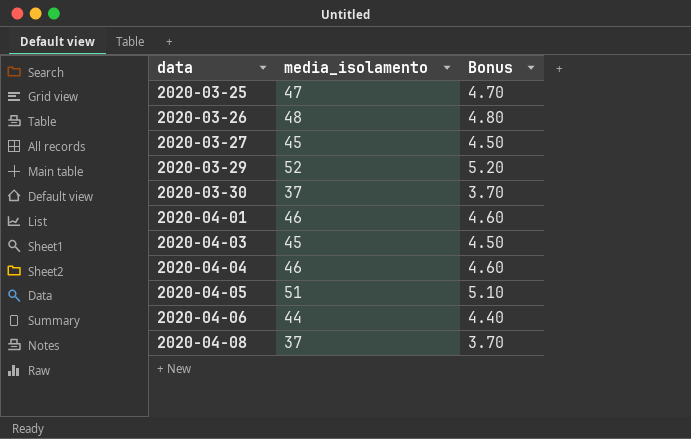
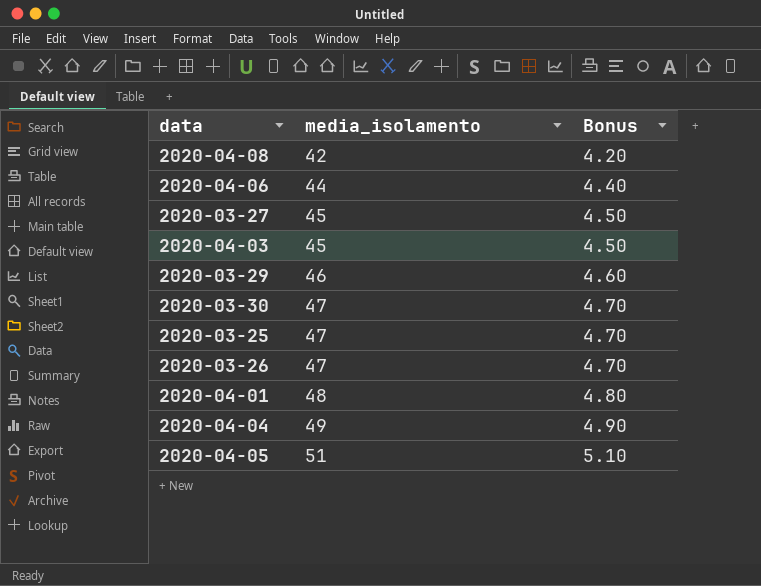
row order: data ascending -> media_isolamento ascending
2020-04-08 | media_isolamento: 37 -> 42
2020-04-08 | Bonus: 3.70 -> 4.20
2020-03-29 | media_isolamento: 52 -> 46
2020-03-29 | Bonus: 5.20 -> 4.60
2020-03-30 | media_isolamento: 37 -> 47
2020-03-30 | Bonus: 3.70 -> 4.70
2020-03-26 | media_isolamento: 48 -> 47
2020-03-26 | Bonus: 4.80 -> 4.70
2020-04-01 | media_isolamento: 46 -> 48
2020-04-01 | Bonus: 4.60 -> 4.80
2020-04-04 | media_isolamento: 46 -> 49
2020-04-04 | Bonus: 4.60 -> 4.90

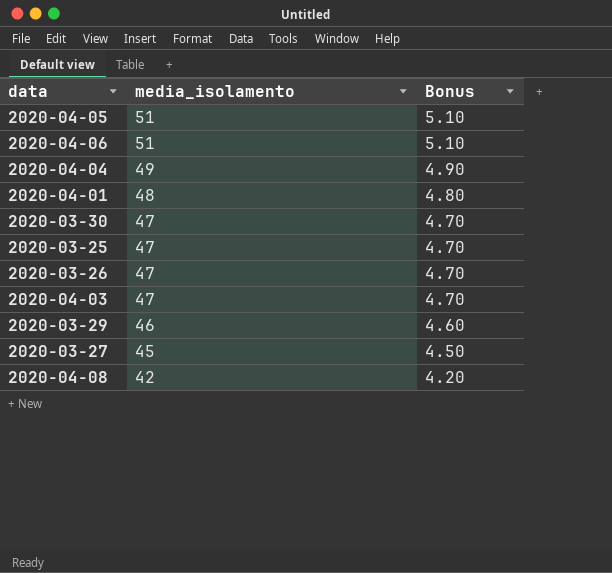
row order: media_isolamento ascending -> media_isolamento descending
2020-04-06 | media_isolamento: 44 -> 51
2020-04-06 | Bonus: 4.40 -> 5.10
2020-04-03 | media_isolamento: 45 -> 47
2020-04-03 | Bonus: 4.50 -> 4.70

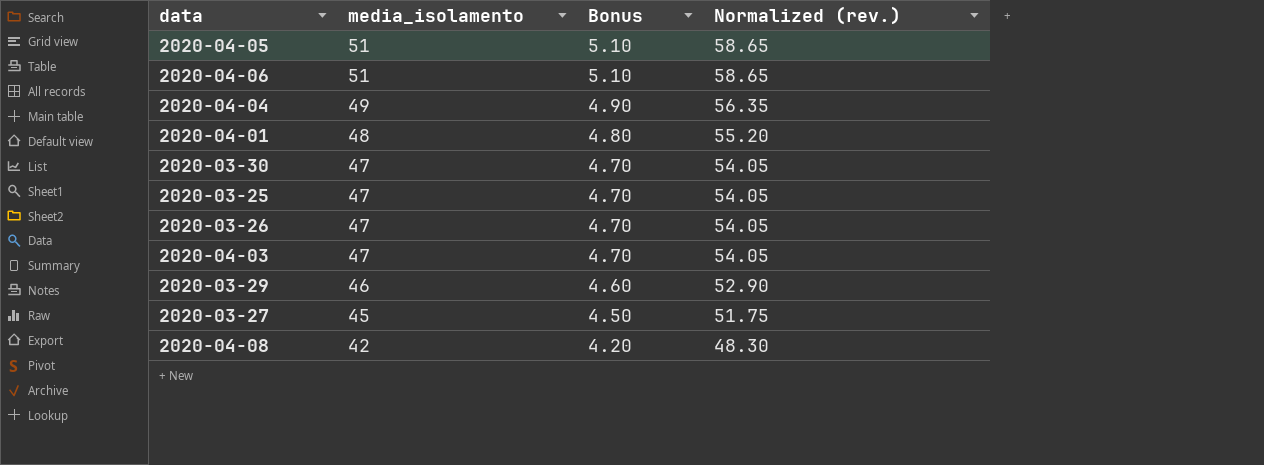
column Normalized (rev.) | formula: none -> [media_isolamento] * 1.15

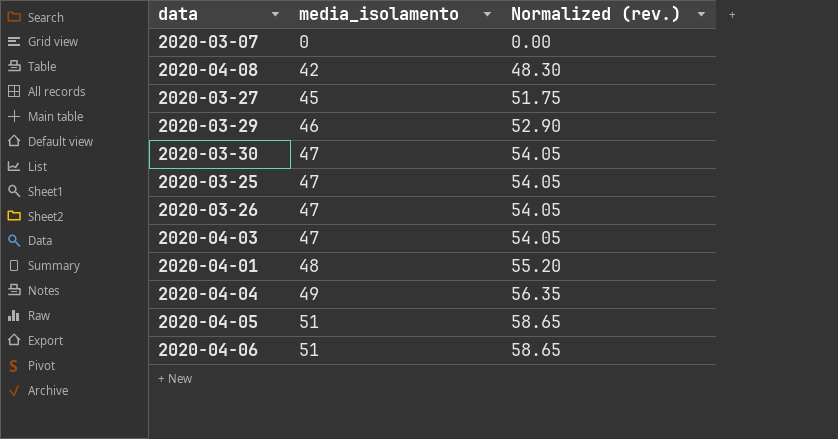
row order: media_isolamento descending -> media_isolamento ascending
column Bonus | formula: [media_isolamento] * 0.1 -> none
row 2020-03-07: none -> 0 | 0.00

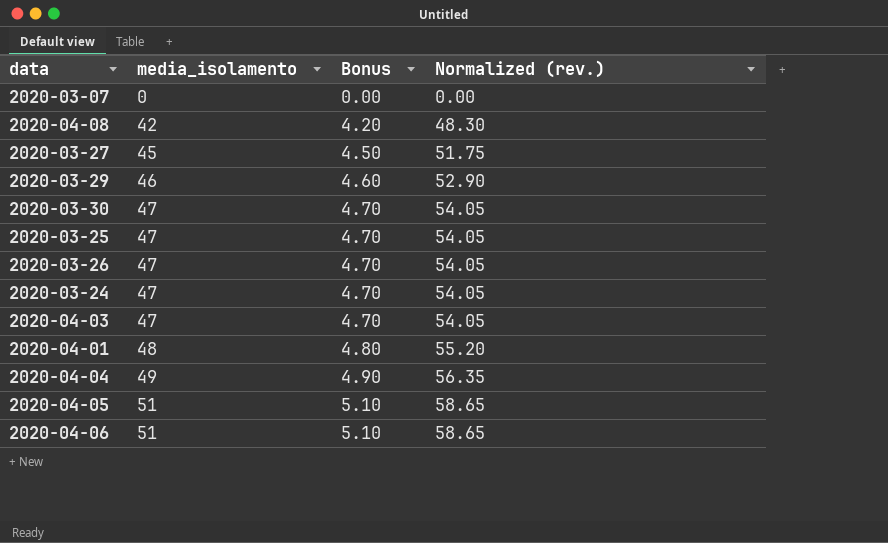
column Bonus | formula: none -> [media_isolamento] * 0.1
row 2020-03-24: none -> 47 | 4.70 | 54.05

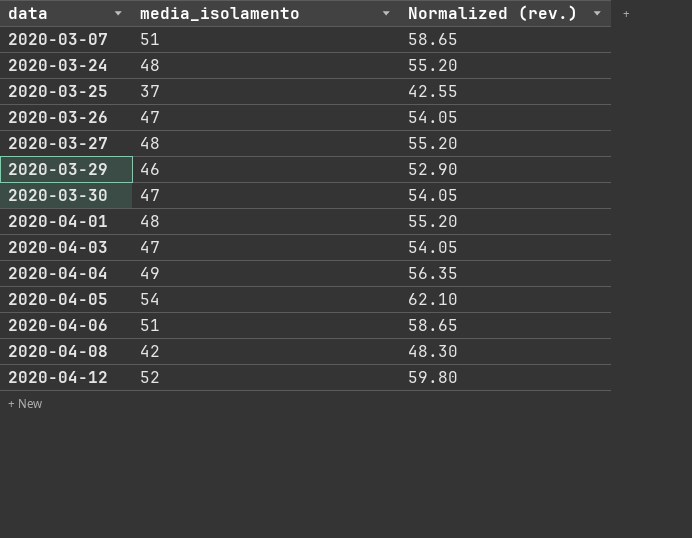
row order: media_isolamento ascending -> data ascending
column Bonus | formula: [media_isolamento] * 0.1 -> none
2020-03-07 | media_isolamento: 0 -> 51
2020-03-07 | Normalized (rev.): 0.00 -> 58.65
2020-03-24 | media_isolamento: 47 -> 48
2020-03-24 | Normalized (rev.): 54.05 -> 55.20
2020-03-25 | media_isolamento: 47 -> 37
2020-03-25 | Normalized (rev.): 54.05 -> 42.55
2020-03-27 | media_isolamento: 45 -> 48
2020-03-27 | Normalized (rev.): 51.75 -> 55.20
2020-04-05 | media_isolamento: 51 -> 54
2020-04-05 | Normalized (rev.): 58.65 -> 62.10
row 2020-04-12: none -> 52 | 59.80

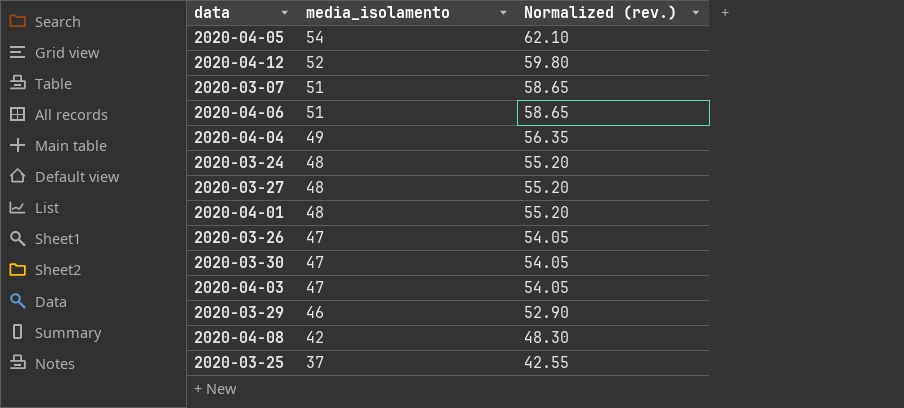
row order: data ascending -> media_isolamento descending

